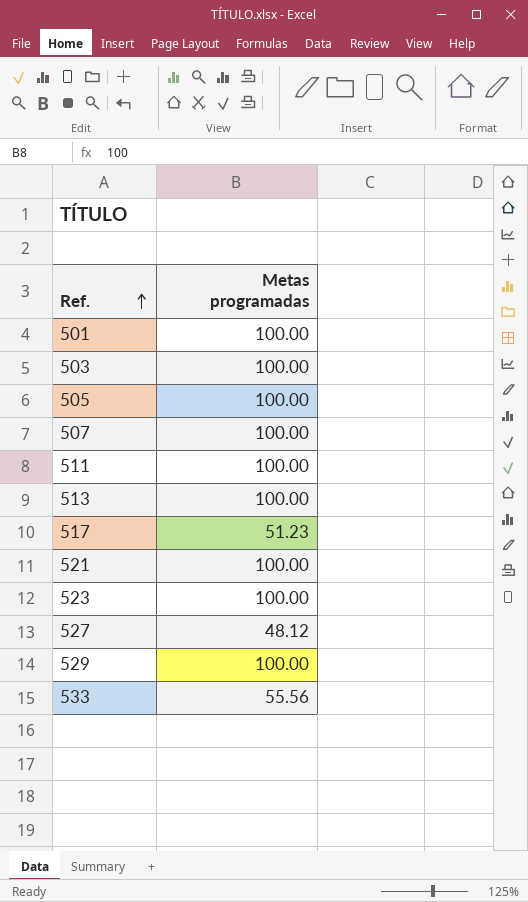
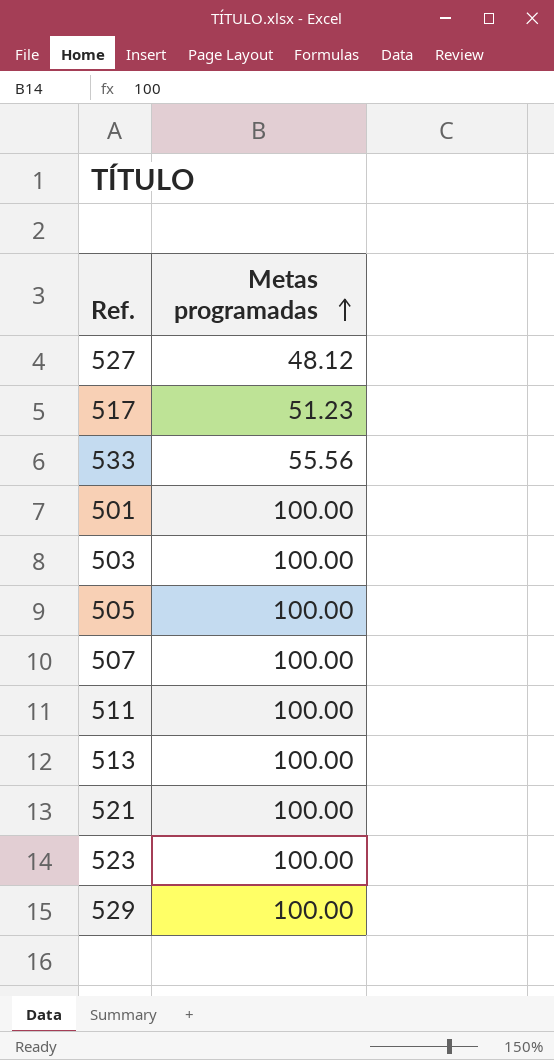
row order: Ref. ascending -> Metas programadas ascending

